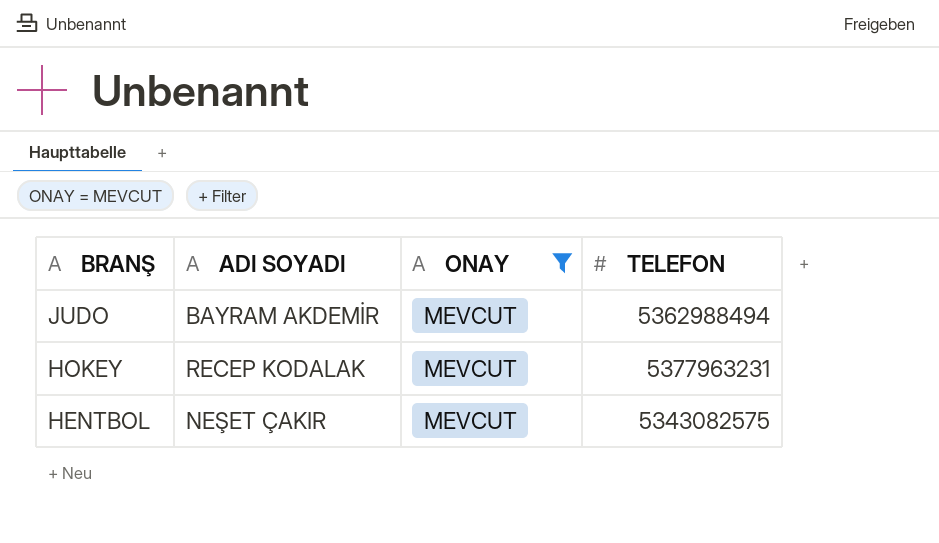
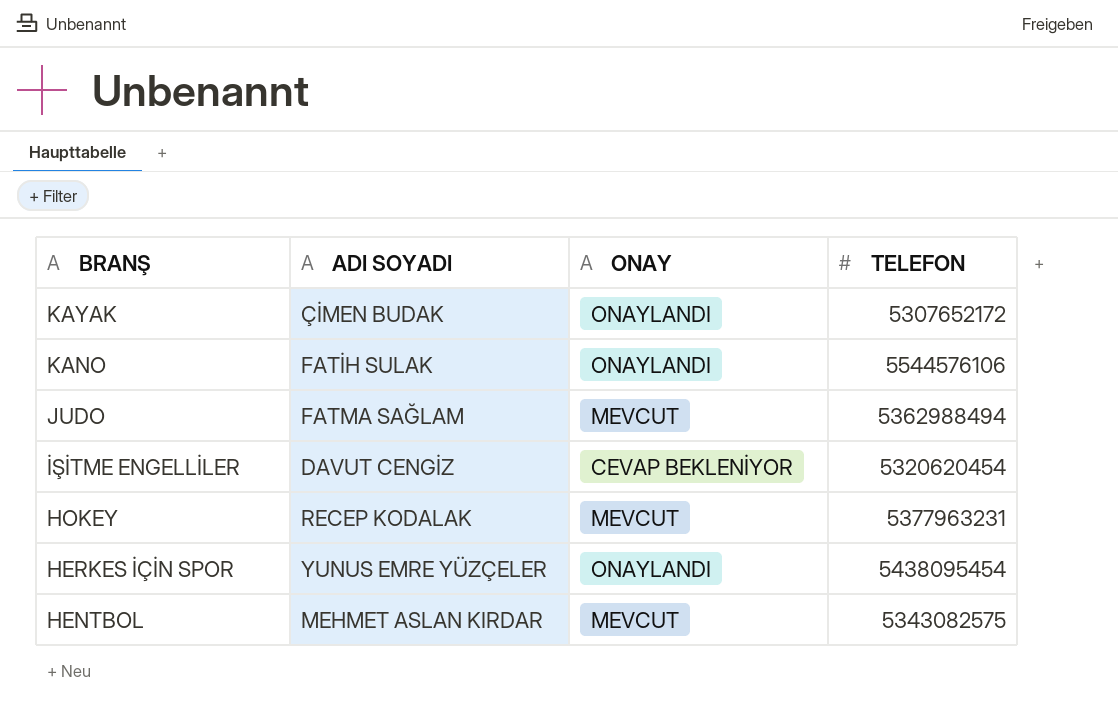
filter: ONAY = MEVCUT -> none
JUDO | ADI SOYADI: BAYRAM AKDEMİR -> FATMA SAĞLAM
HENTBOL | ADI SOYADI: NEŞET ÇAKIR -> MEHMET ASLAN KIRDAR

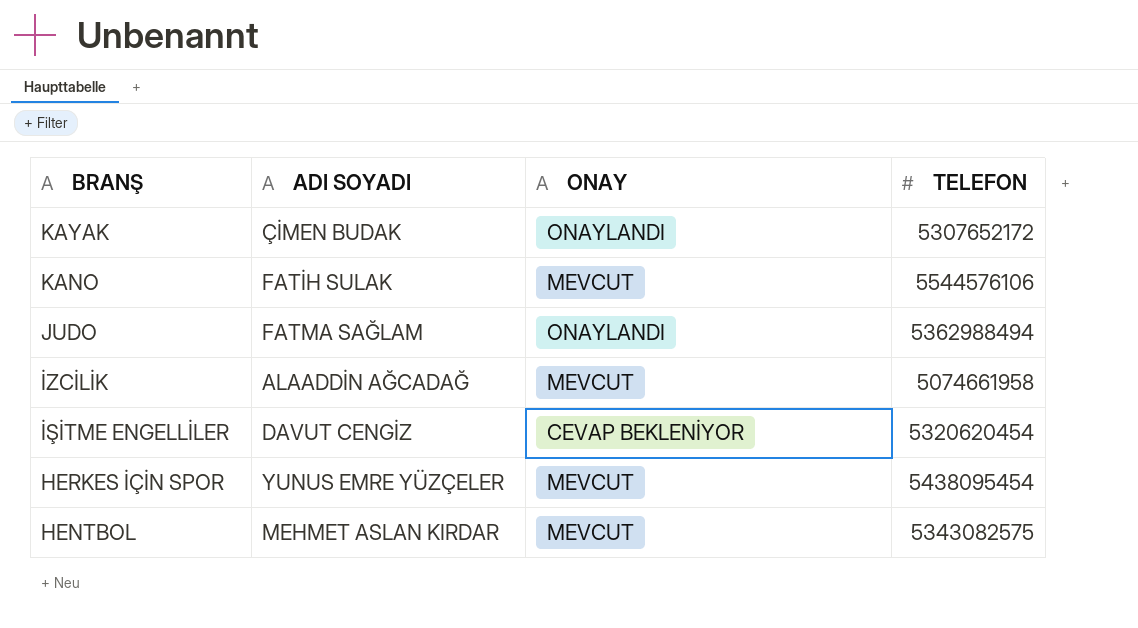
row HOKEY: RECEP KODALAK | MEVCUT | 5377963231 -> none
KANO | ONAY: ONAYLANDI -> MEVCUT
JUDO | ONAY: MEVCUT -> ONAYLANDI
row İZCİLİK: none -> ALAADDİN AĞCADAĞ | MEVCUT | 5074661958
HERKES İÇİN SPOR | ONAY: ONAYLANDI -> MEVCUT

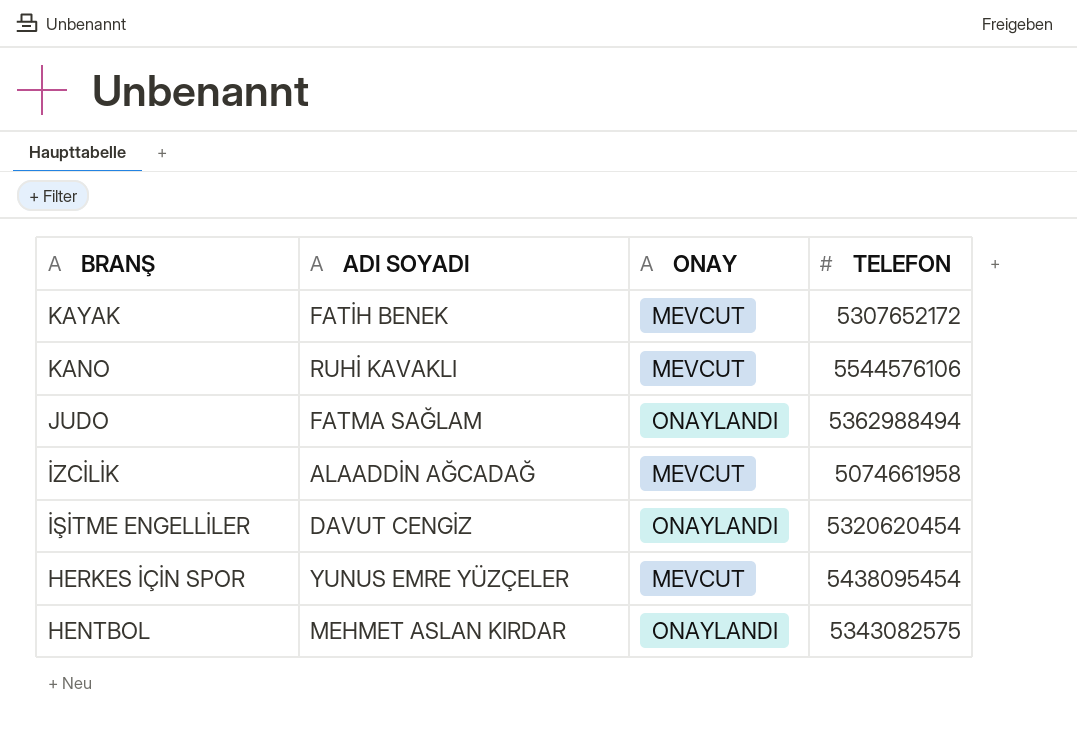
KAYAK | ADI SOYADI: ÇİMEN BUDAK -> FATİH BENEK
KAYAK | ONAY: ONAYLANDI -> MEVCUT
KANO | ADI SOYADI: FATİH SULAK -> RUHİ KAVAKLI
İŞİTME ENGELLİLER | ONAY: CEVAP BEKLENİYOR -> ONAYLANDI
HENTBOL | ONAY: MEVCUT -> ONAYLANDI

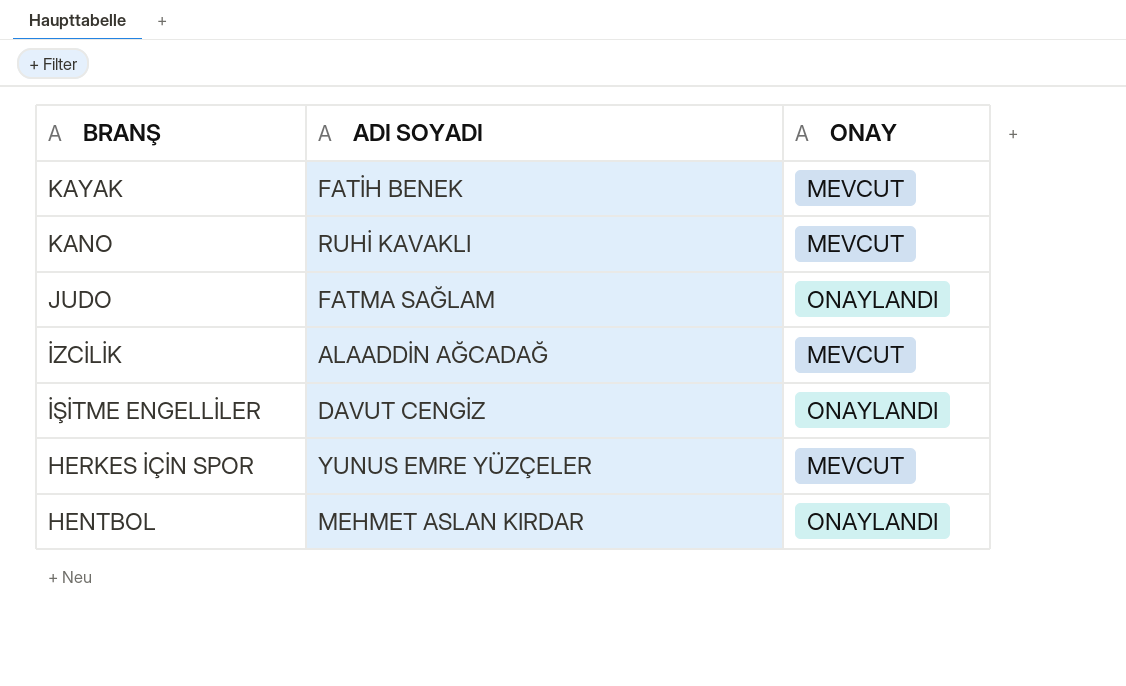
column TELEFON | position: 4 -> none

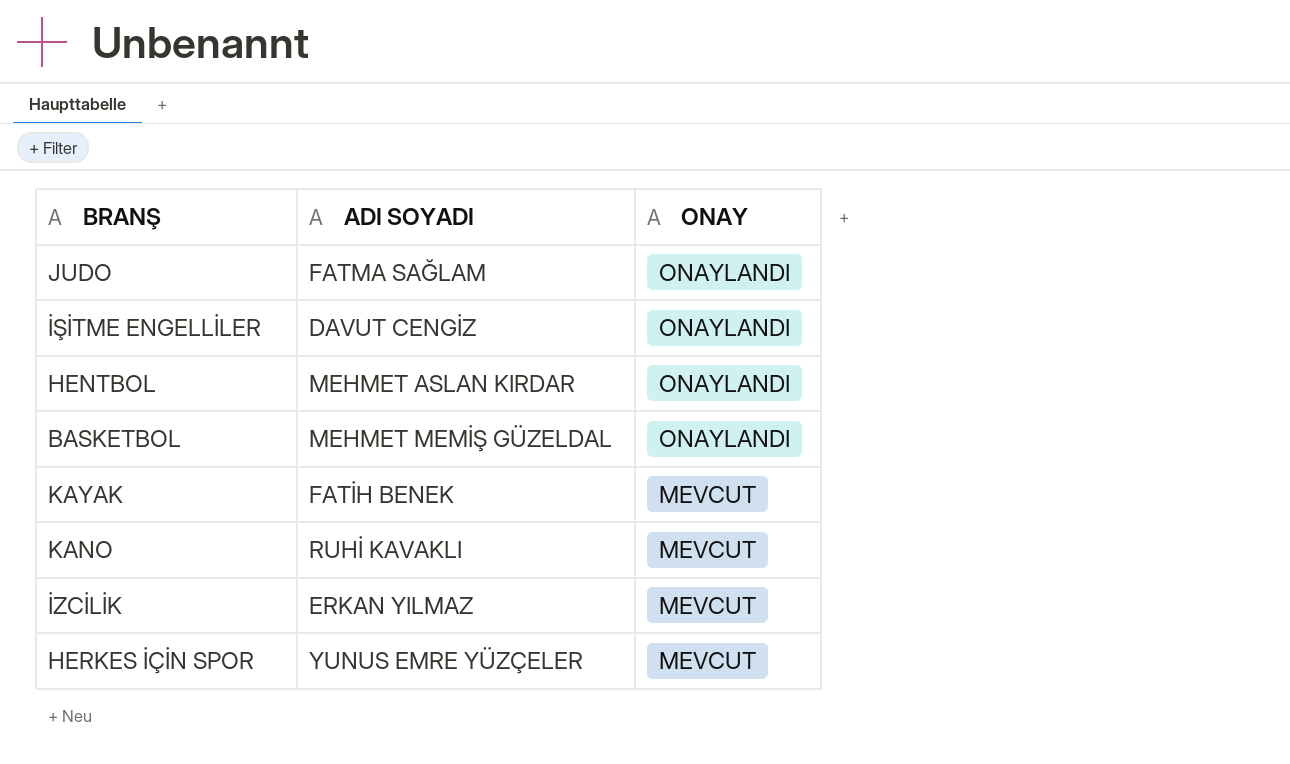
row order: BRANŞ descending -> ONAY descending
row BASKETBOL: none -> MEHMET MEMİŞ GÜZELDAL | ONAYLANDI
İZCİLİK | ADI SOYADI: ALAADDİN AĞCADAĞ -> ERKAN YILMAZ

